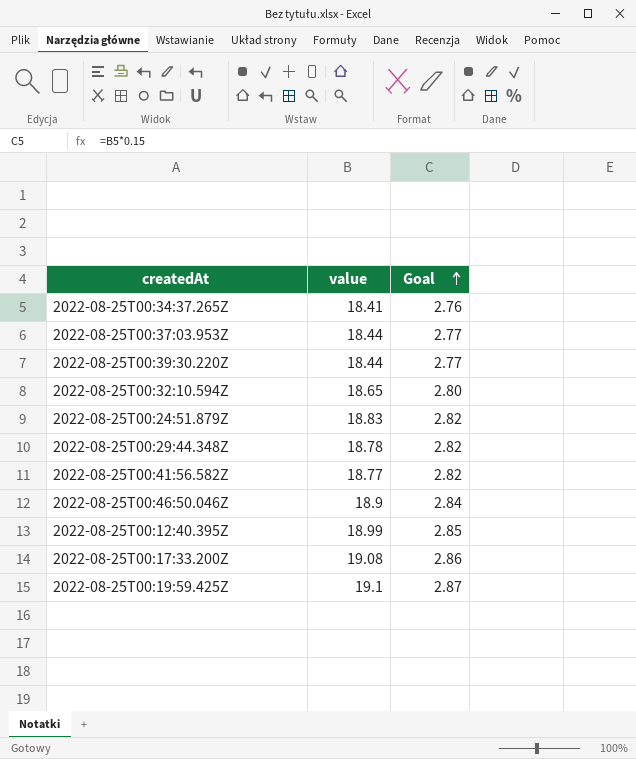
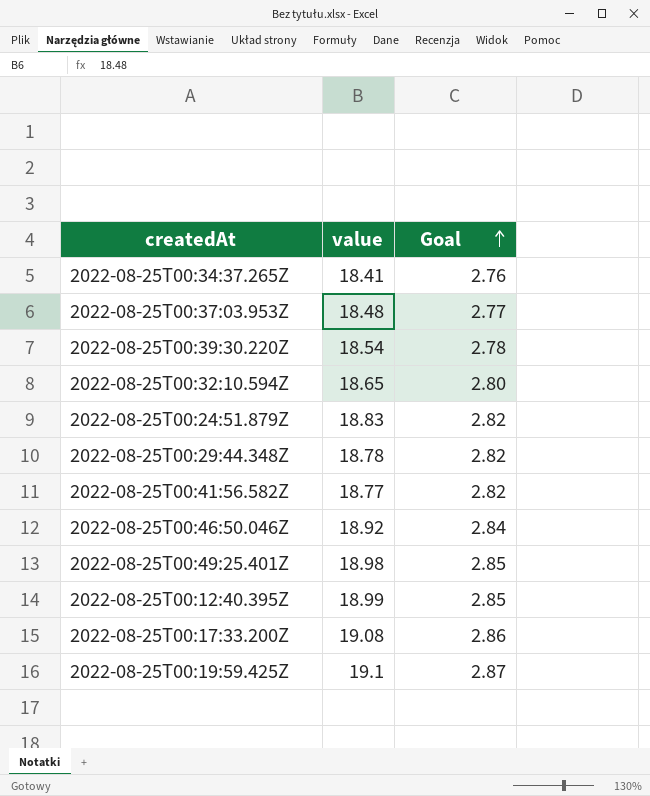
2022-08-25T00:37:03.953Z | value: 18.44 -> 18.48
2022-08-25T00:39:30.220Z | value: 18.44 -> 18.54
2022-08-25T00:39:30.220Z | Goal: 2.77 -> 2.78
2022-08-25T00:46:50.046Z | value: 18.9 -> 18.92
row 2022-08-25T00:49:25.401Z: none -> 18.98 | 2.85

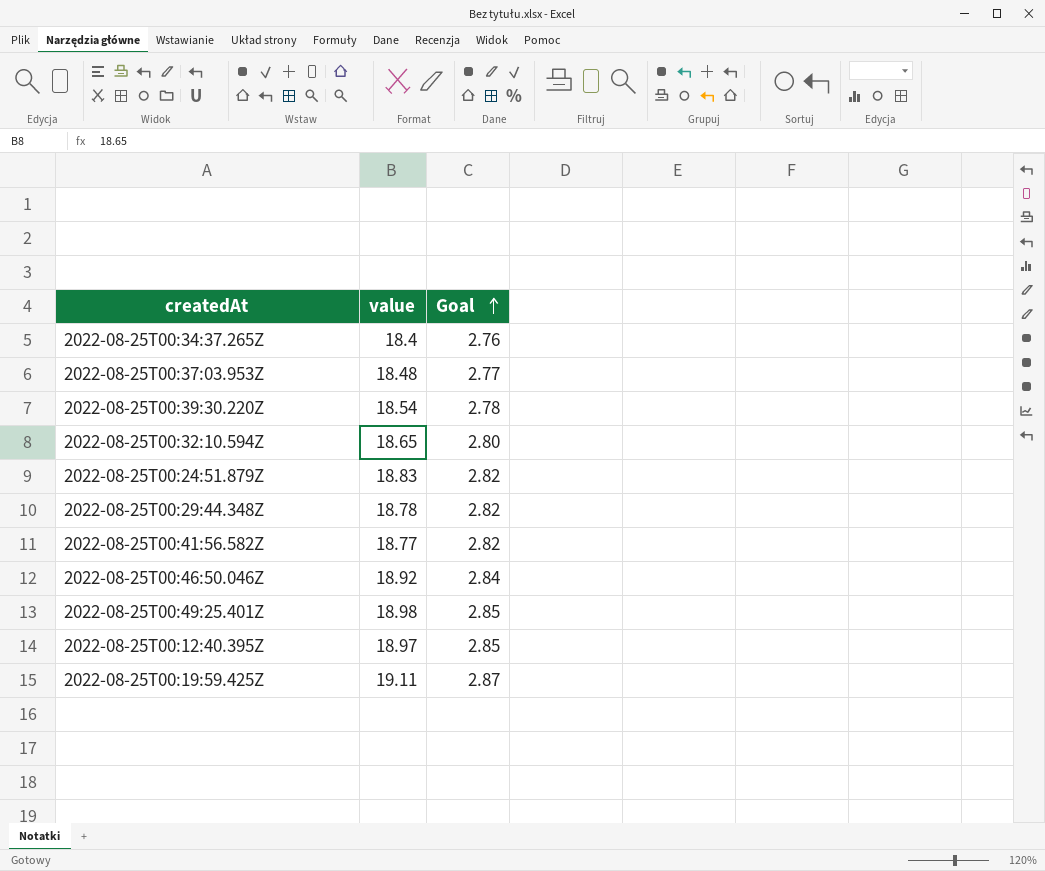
row 2022-08-25T00:17:33.200Z: 19.08 | 2.86 -> none
2022-08-25T00:34:37.265Z | value: 18.41 -> 18.4
2022-08-25T00:12:40.395Z | value: 18.99 -> 18.97
2022-08-25T00:19:59.425Z | value: 19.1 -> 19.11

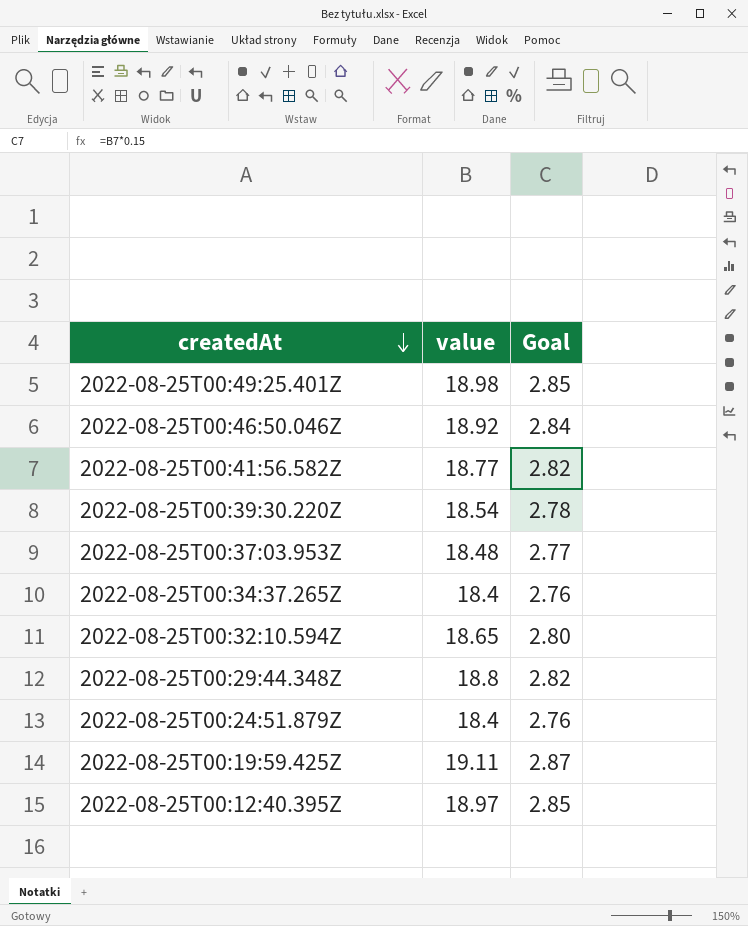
row order: Goal ascending -> createdAt descending
2022-08-25T00:29:44.348Z | value: 18.78 -> 18.8
2022-08-25T00:24:51.879Z | value: 18.83 -> 18.4
2022-08-25T00:24:51.879Z | Goal: 2.82 -> 2.76

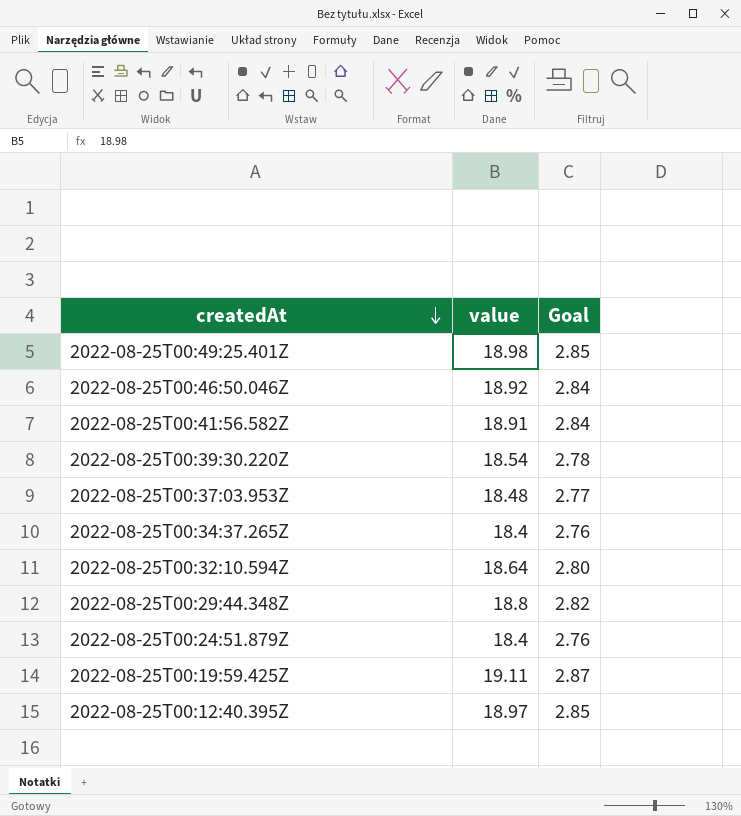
2022-08-25T00:41:56.582Z | value: 18.77 -> 18.91
2022-08-25T00:41:56.582Z | Goal: 2.82 -> 2.84
2022-08-25T00:32:10.594Z | value: 18.65 -> 18.64

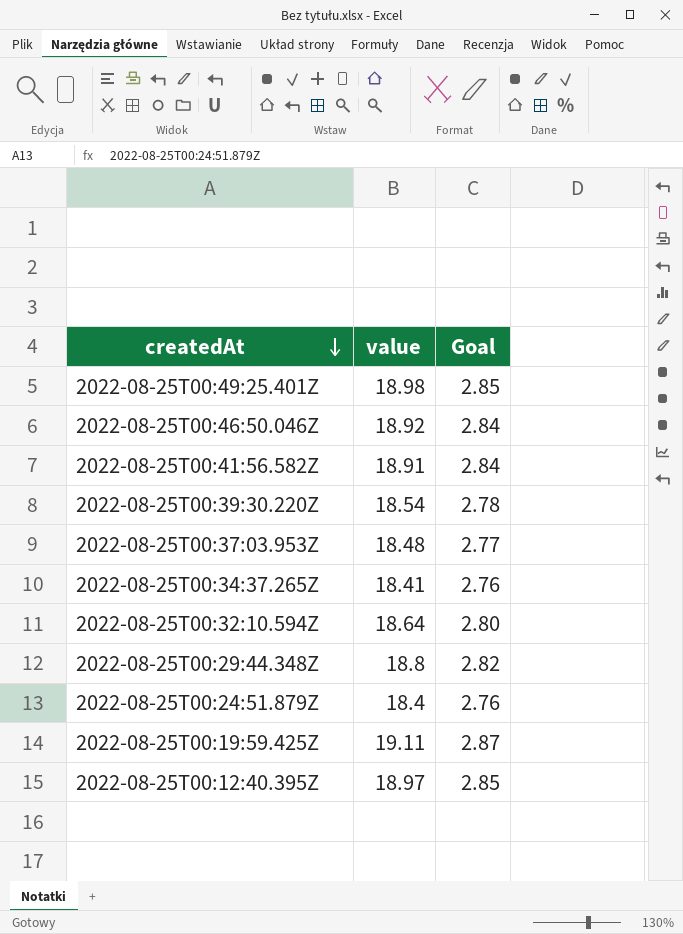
2022-08-25T00:34:37.265Z | value: 18.4 -> 18.41

